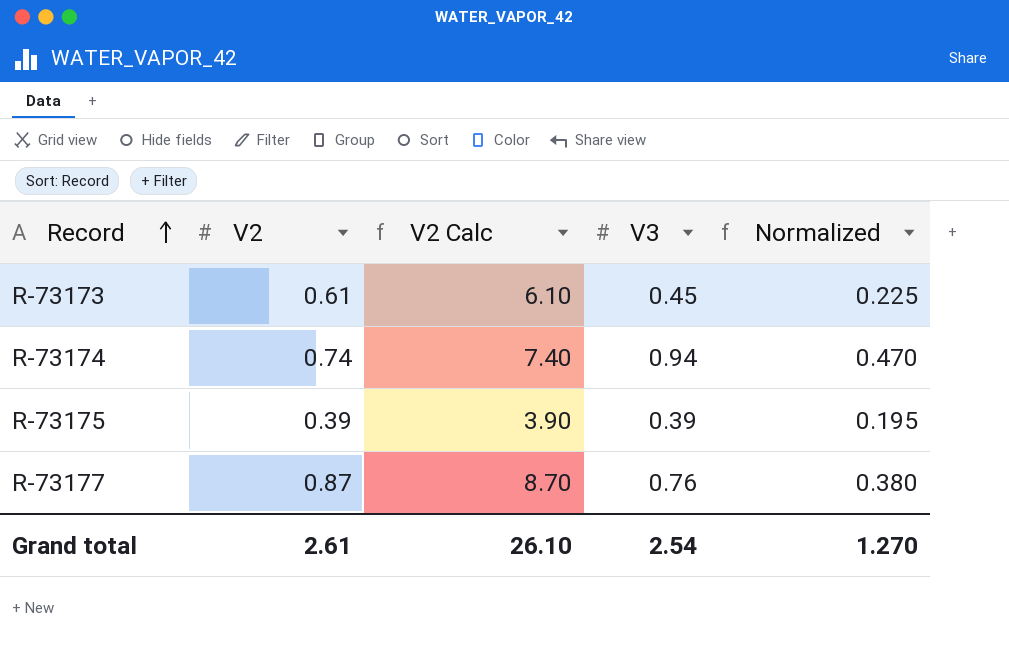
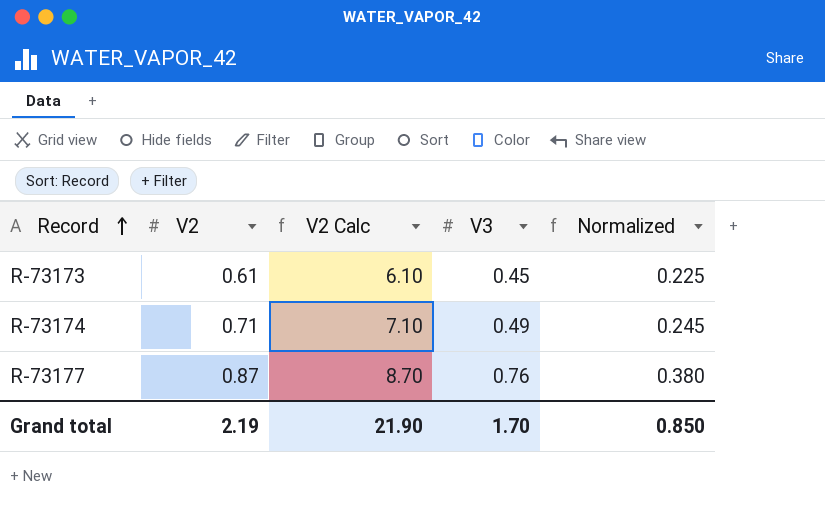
row R-73175: 0.39 | 3.90 | 0.39 | 0.195 -> none
R-73174 | V2: 0.74 -> 0.71
R-73174 | V2 Calc: 7.40 -> 7.10
R-73174 | V3: 0.94 -> 0.49
R-73174 | Normalized: 0.470 -> 0.245
Grand total | V2: 2.61 -> 2.19
Grand total | V2 Calc: 26.10 -> 21.90
Grand total | V3: 2.54 -> 1.70
Grand total | Normalized: 1.270 -> 0.850

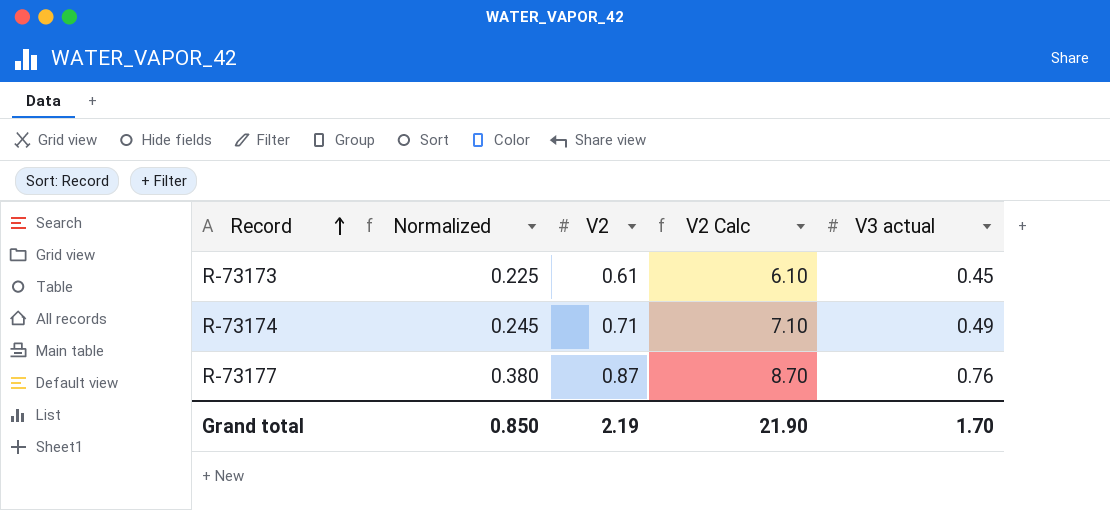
column Normalized | position: 5 -> 2
column name: V3 -> V3 actual

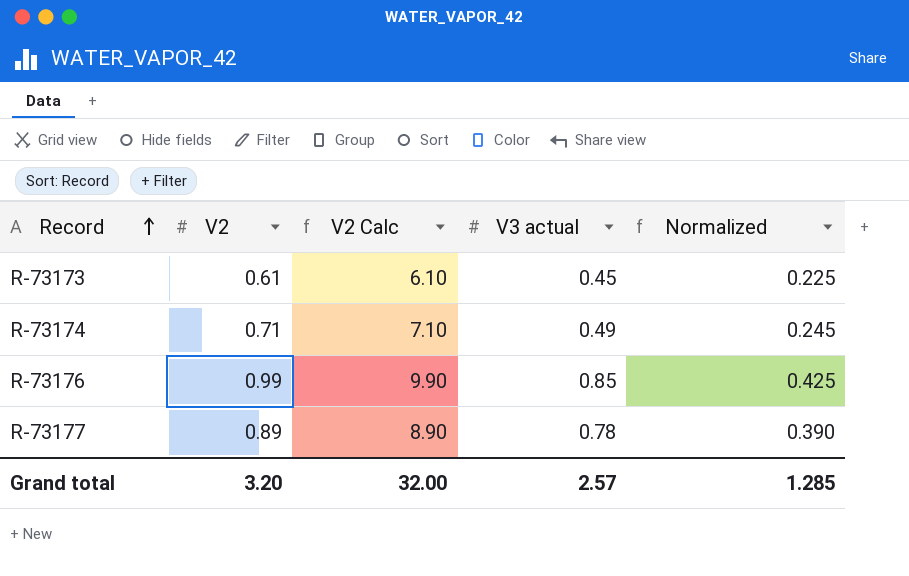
column Normalized | position: 2 -> 5
row R-73176: none -> 0.99 | 9.90 | 0.85 | 0.425
R-73177 | V2: 0.87 -> 0.89
R-73177 | V2 Calc: 8.70 -> 8.90
R-73177 | V3 actual: 0.76 -> 0.78
R-73177 | Normalized: 0.380 -> 0.390
Grand total | V2: 2.19 -> 3.20
Grand total | V2 Calc: 21.90 -> 32.00
Grand total | V3 actual: 1.70 -> 2.57
Grand total | Normalized: 0.850 -> 1.285

